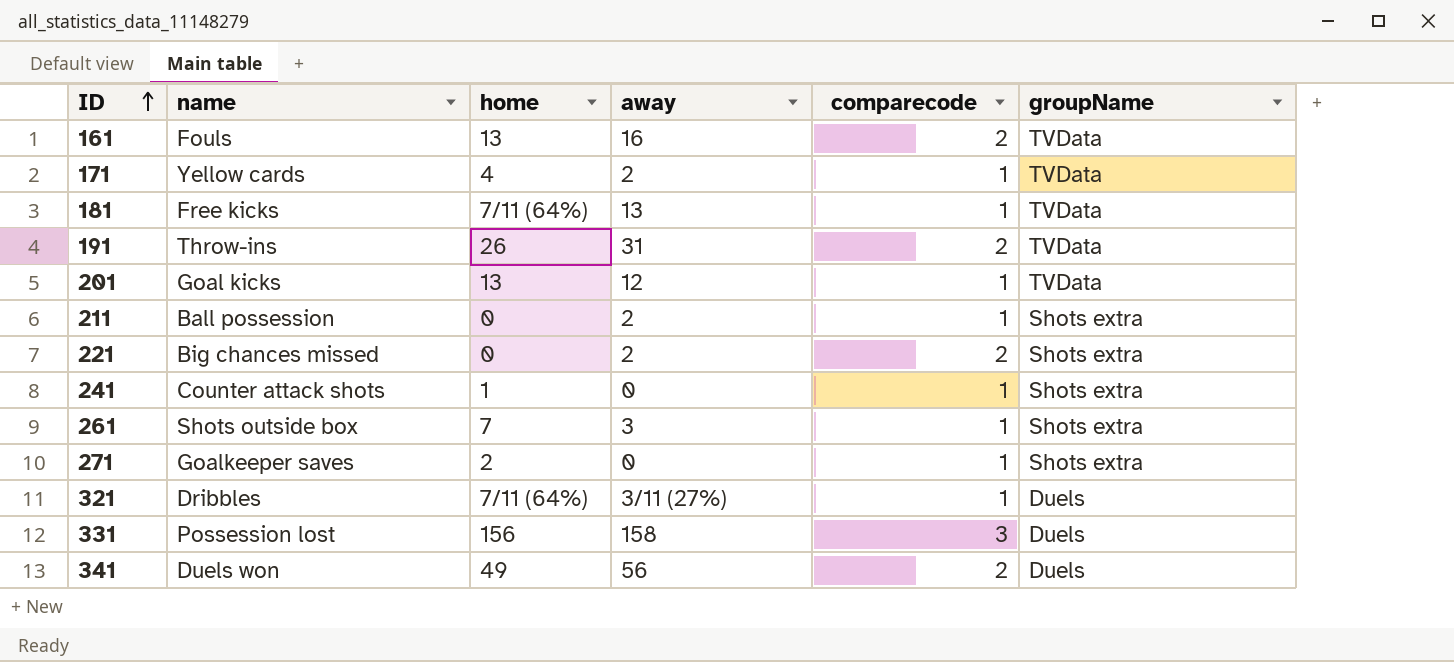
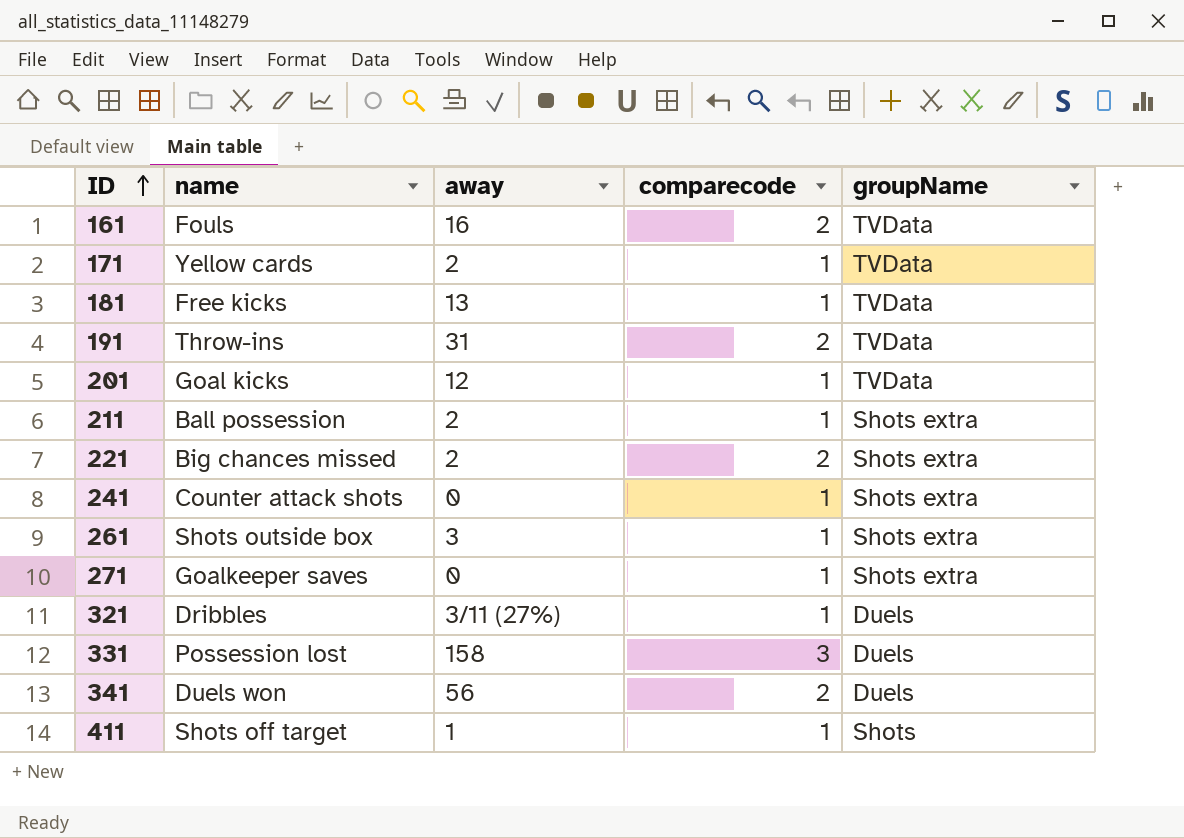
column home | position: 3 -> none
row 411: none -> Shots off target | 1 | 1 | Shots

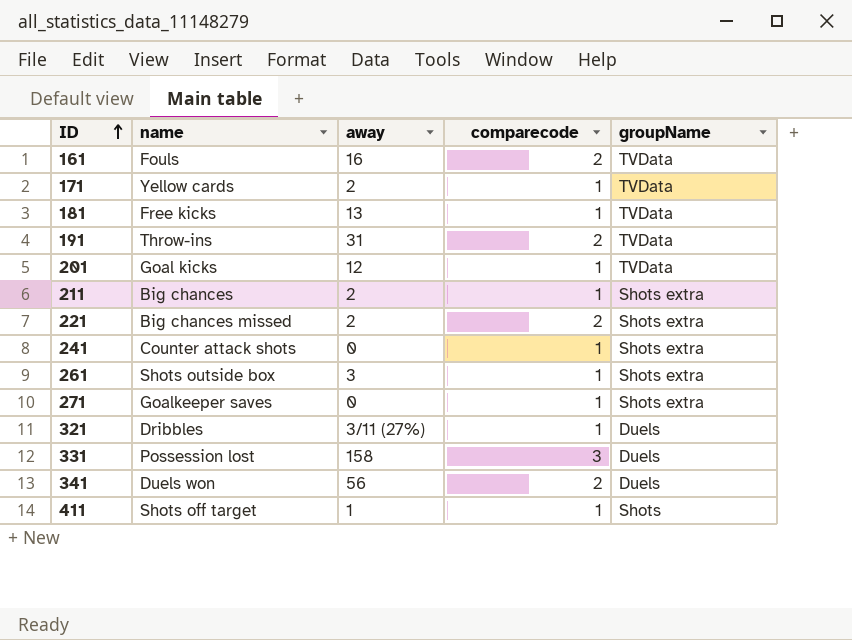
211 | name: Ball possession -> Big chances

